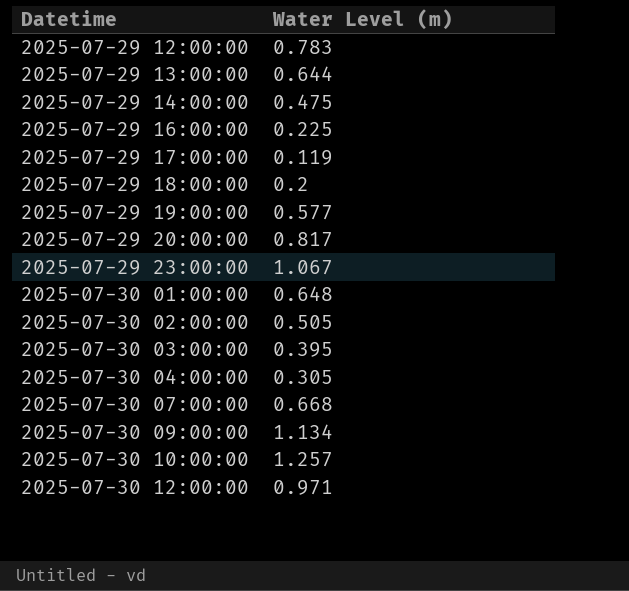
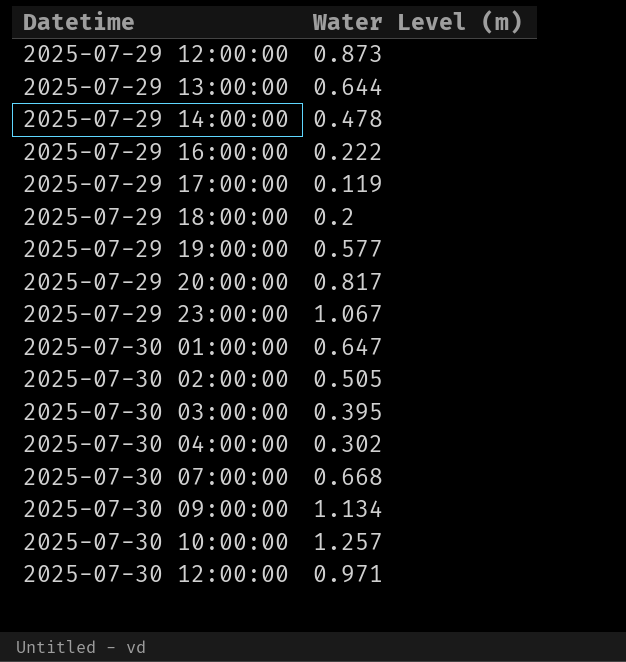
2025-07-29 12:00:00 | Water Level (m): 0.783 -> 0.873
2025-07-29 14:00:00 | Water Level (m): 0.475 -> 0.478
2025-07-29 16:00:00 | Water Level (m): 0.225 -> 0.222
2025-07-30 01:00:00 | Water Level (m): 0.648 -> 0.647
2025-07-30 04:00:00 | Water Level (m): 0.305 -> 0.302

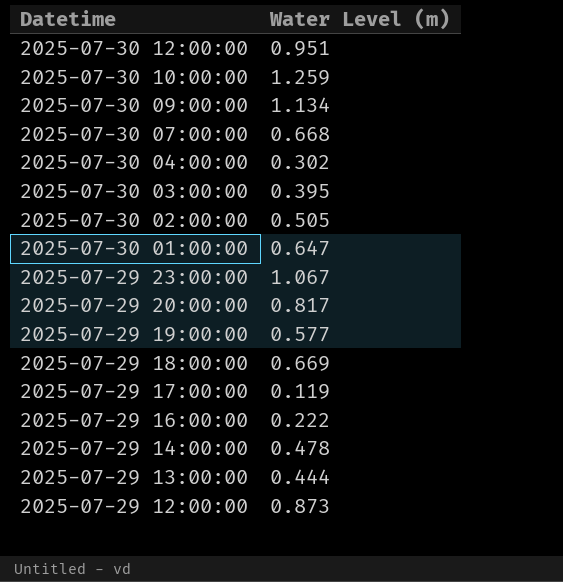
row order: Datetime ascending -> Datetime descending
2025-07-30 12:00:00 | Water Level (m): 0.971 -> 0.951
2025-07-30 10:00:00 | Water Level (m): 1.257 -> 1.259
2025-07-29 18:00:00 | Water Level (m): 0.2 -> 0.669
2025-07-29 13:00:00 | Water Level (m): 0.644 -> 0.444

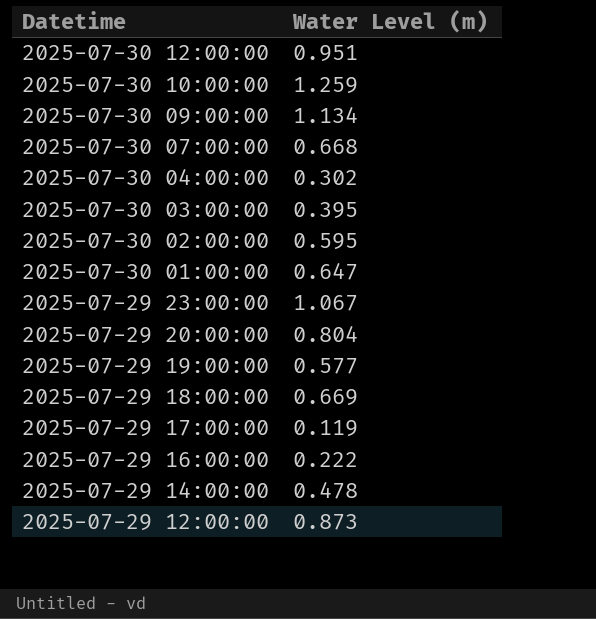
row 2025-07-29 13:00:00: 0.444 -> none
2025-07-30 02:00:00 | Water Level (m): 0.505 -> 0.595
2025-07-29 20:00:00 | Water Level (m): 0.817 -> 0.804

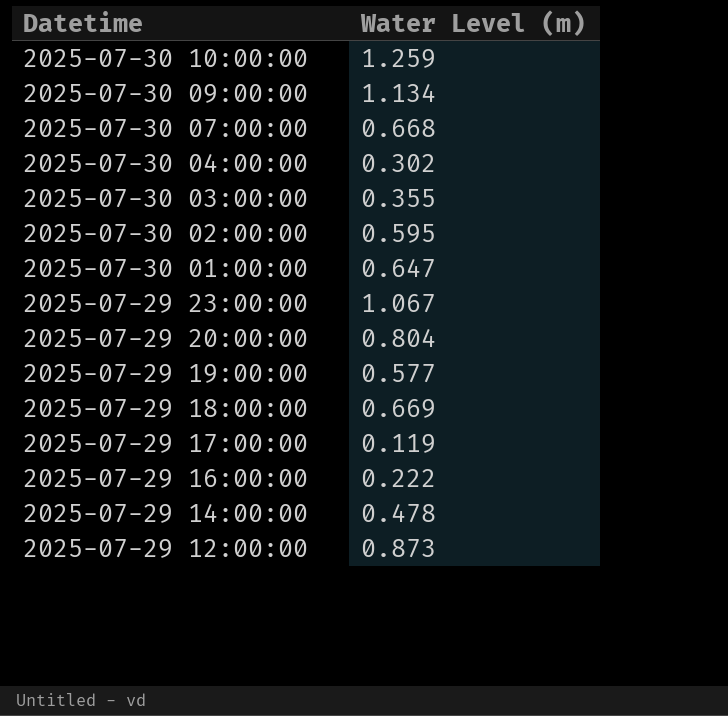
row 2025-07-30 12:00:00: 0.951 -> none
2025-07-30 03:00:00 | Water Level (m): 0.395 -> 0.355

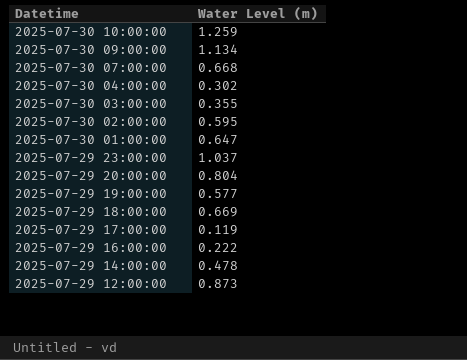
2025-07-29 23:00:00 | Water Level (m): 1.067 -> 1.037

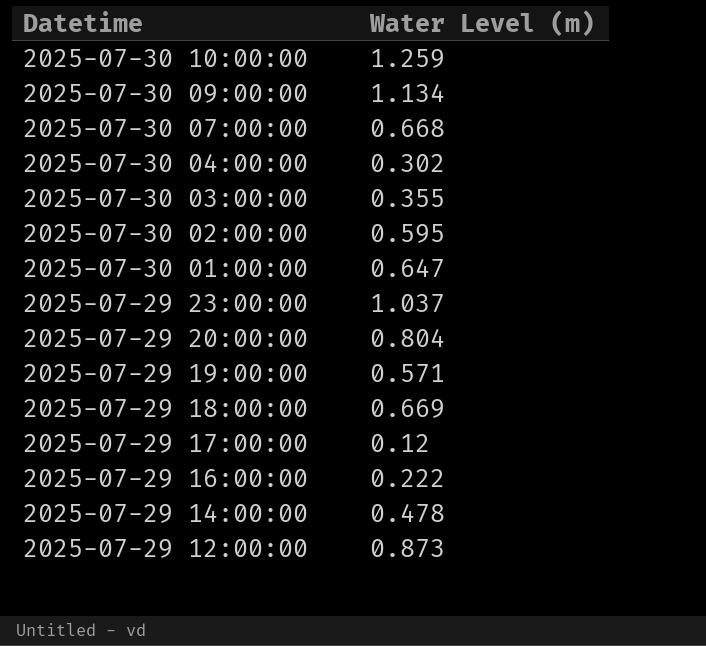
2025-07-29 19:00:00 | Water Level (m): 0.577 -> 0.571
2025-07-29 17:00:00 | Water Level (m): 0.119 -> 0.12

